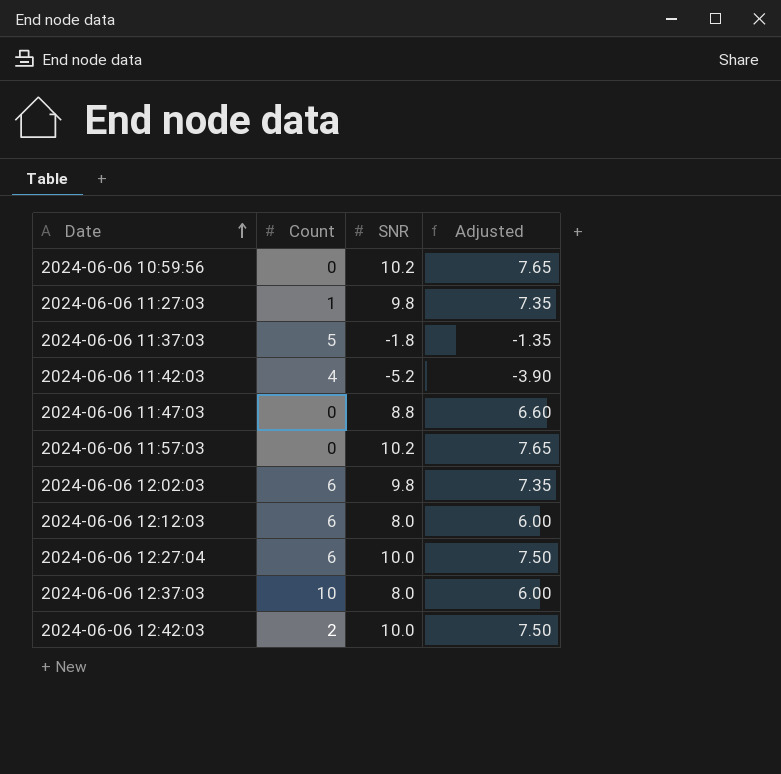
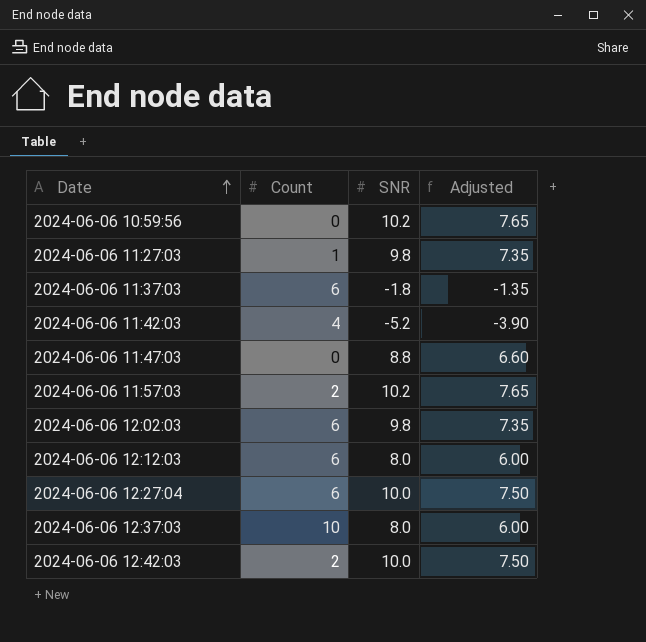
2024-06-06 11:37:03 | Count: 5 -> 6
2024-06-06 11:57:03 | Count: 0 -> 2

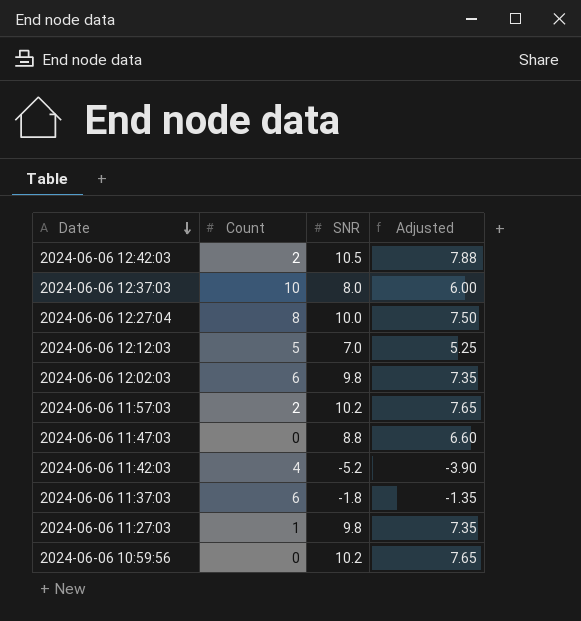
row order: Date ascending -> Date descending
2024-06-06 12:42:03 | SNR: 10.0 -> 10.5
2024-06-06 12:42:03 | Adjusted: 7.50 -> 7.88
2024-06-06 12:27:04 | Count: 6 -> 8
2024-06-06 12:12:03 | Count: 6 -> 5
2024-06-06 12:12:03 | SNR: 8.0 -> 7.0
2024-06-06 12:12:03 | Adjusted: 6.00 -> 5.25

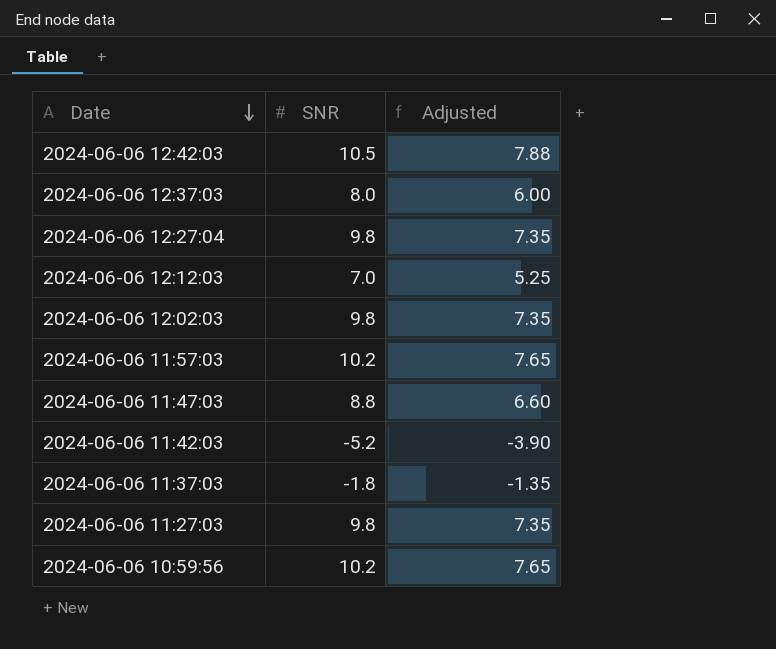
column Count | position: 2 -> none
2024-06-06 12:27:04 | SNR: 10.0 -> 9.8
2024-06-06 12:27:04 | Adjusted: 7.50 -> 7.35

